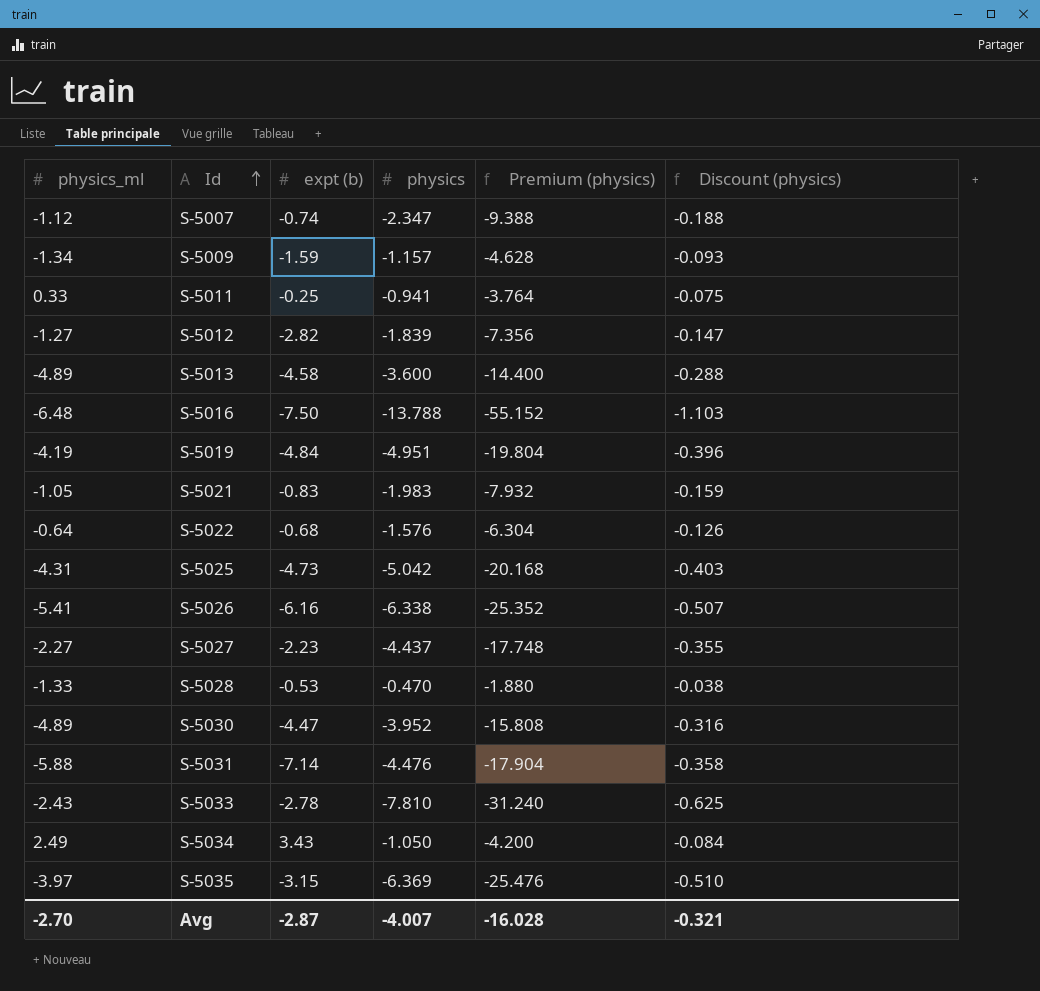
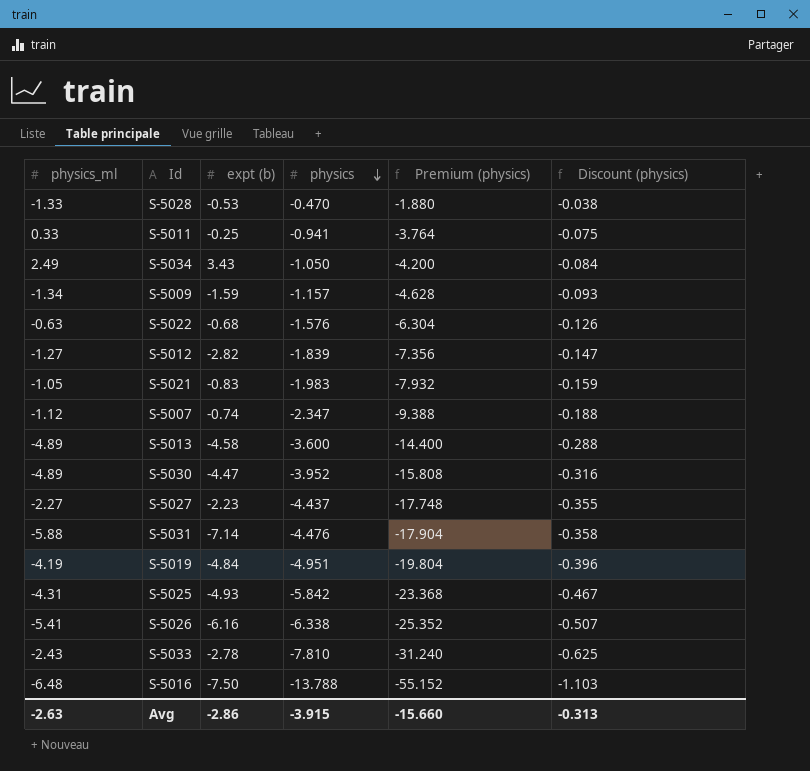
row order: Id ascending -> physics descending
row S-5035: -3.97 | -3.15 | -6.369 | -25.476 | -0.510 -> none
S-5022 | physics_ml: -0.64 -> -0.63
S-5025 | expt (b): -4.73 -> -4.93
S-5025 | physics: -5.042 -> -5.842
S-5025 | Premium (physics): -20.168 -> -23.368
S-5025 | Discount (physics): -0.403 -> -0.467
Avg | physics_ml: -2.70 -> -2.63
Avg | expt (b): -2.87 -> -2.86
Avg | physics: -4.007 -> -3.915
Avg | Premium (physics): -16.028 -> -15.660
Avg | Discount (physics): -0.321 -> -0.313

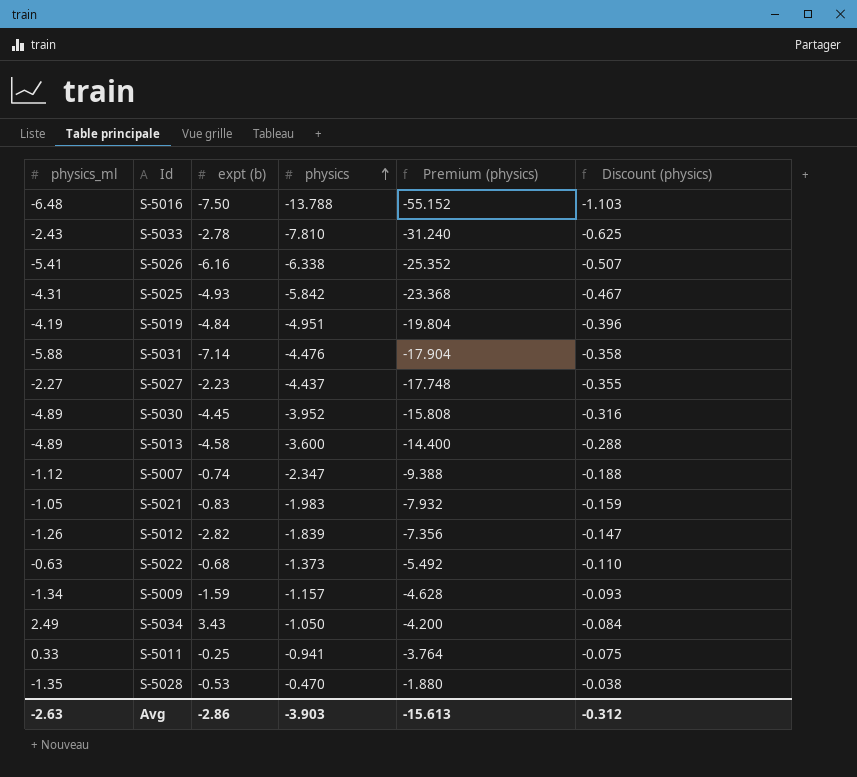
row order: physics descending -> physics ascending
S-5030 | expt (b): -4.47 -> -4.45
S-5012 | physics_ml: -1.27 -> -1.26
S-5022 | physics: -1.576 -> -1.373
S-5022 | Premium (physics): -6.304 -> -5.492
S-5022 | Discount (physics): -0.126 -> -0.110
S-5028 | physics_ml: -1.33 -> -1.35
Avg | physics: -3.915 -> -3.903
Avg | Premium (physics): -15.660 -> -15.613
Avg | Discount (physics): -0.313 -> -0.312

